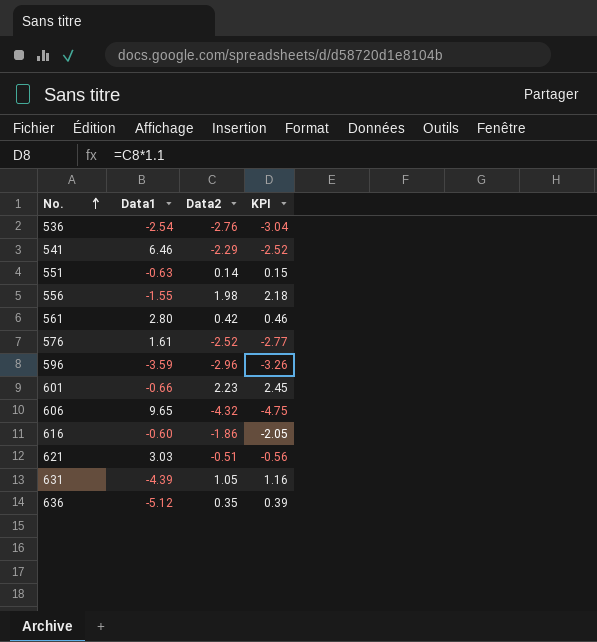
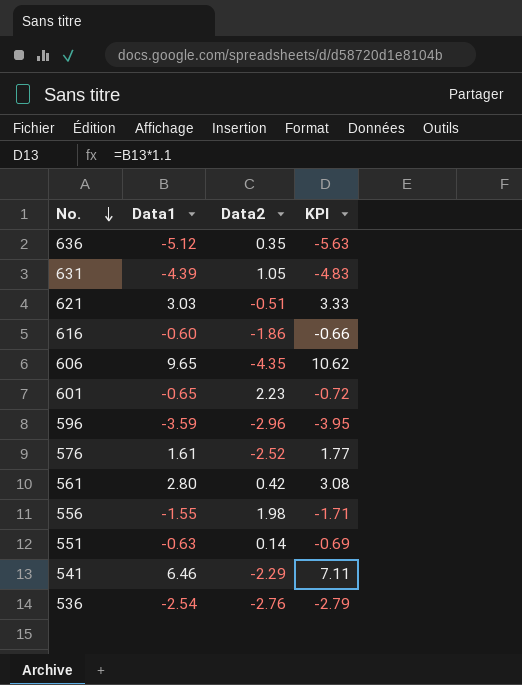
row order: No. ascending -> No. descending
column KPI | formula: [Data2] * 1.1 -> [Data1] * 1.1
606 | Data2: -4.32 -> -4.35
601 | Data1: -0.66 -> -0.65

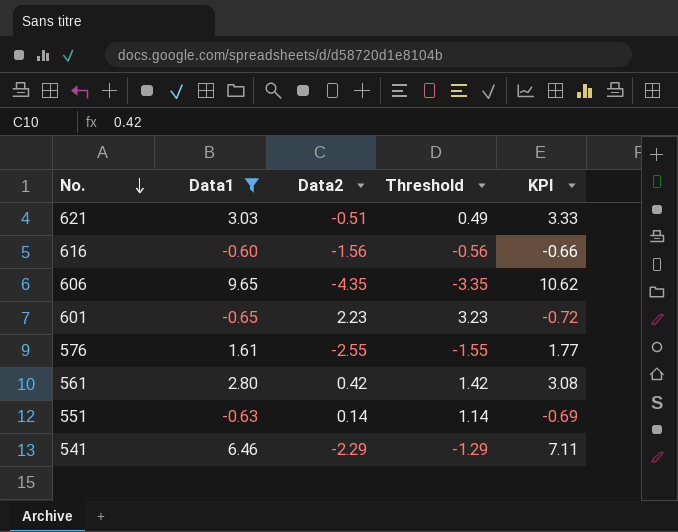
filter: none -> Data1 >= -0.65
column Threshold | formula: none -> [Data2] + 1
616 | Data2: -1.86 -> -1.56
576 | Data2: -2.52 -> -2.55

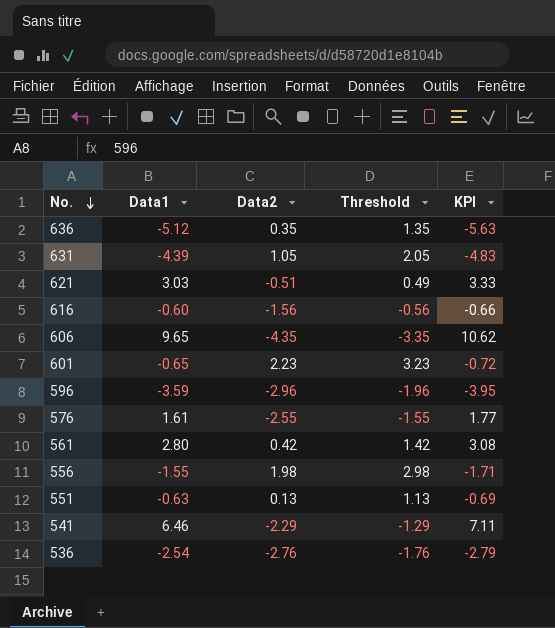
filter: Data1 >= -0.65 -> none
551 | Data2: 0.14 -> 0.13
551 | Threshold: 1.14 -> 1.13

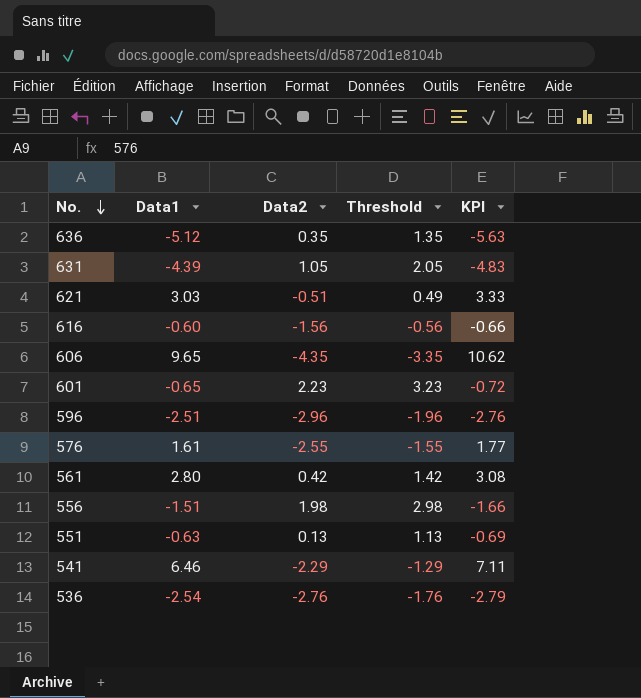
596 | Data1: -3.59 -> -2.51
596 | KPI: -3.95 -> -2.76
556 | Data1: -1.55 -> -1.51
556 | KPI: -1.71 -> -1.66

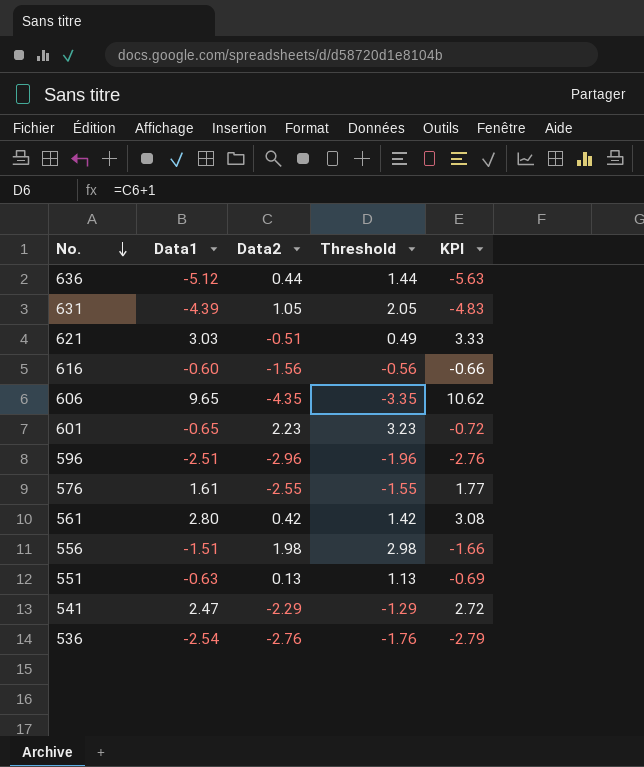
636 | Data2: 0.35 -> 0.44
636 | Threshold: 1.35 -> 1.44
541 | Data1: 6.46 -> 2.47
541 | KPI: 7.11 -> 2.72

